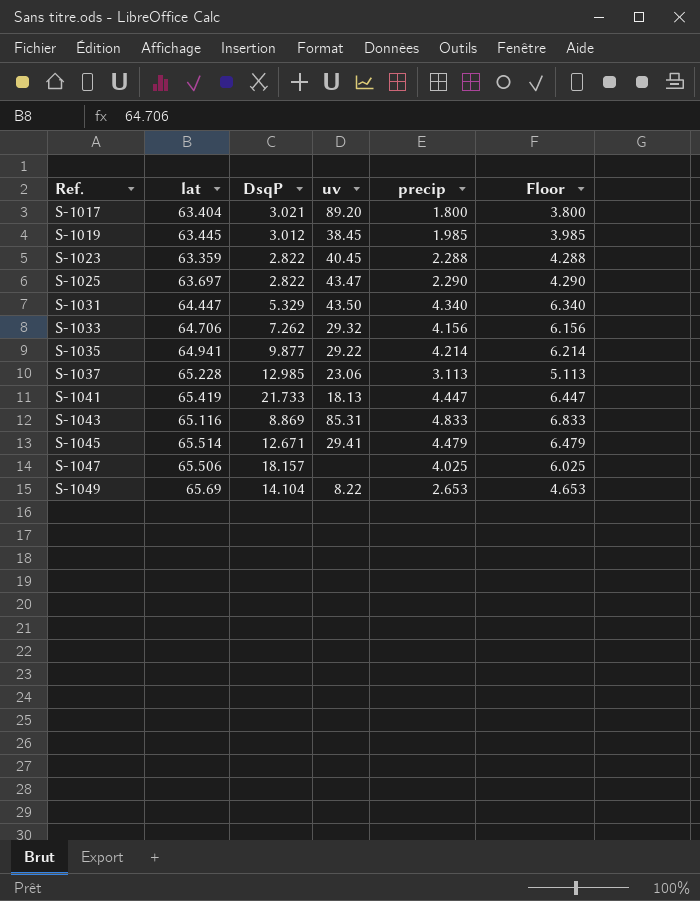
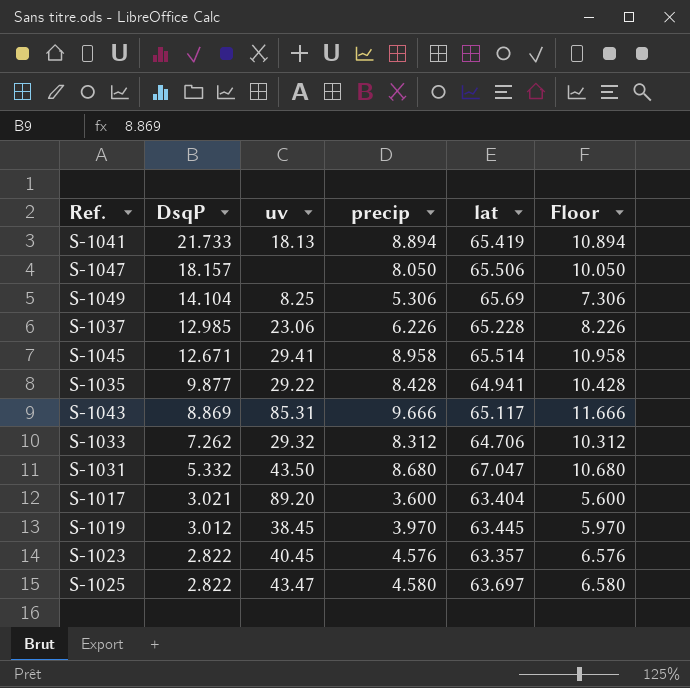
row order: Ref. ascending -> DsqP descending
column lat | position: 2 -> 5
S-1041 | precip: 4.447 -> 8.894
S-1041 | Floor: 6.447 -> 10.894
S-1047 | precip: 4.025 -> 8.050
S-1047 | Floor: 6.025 -> 10.050
S-1049 | uv: 8.22 -> 8.25
S-1049 | precip: 2.653 -> 5.306
S-1049 | Floor: 4.653 -> 7.306
S-1037 | precip: 3.113 -> 6.226
S-1037 | Floor: 5.113 -> 8.226
S-1045 | precip: 4.479 -> 8.958
S-1045 | Floor: 6.479 -> 10.958
S-1035 | precip: 4.214 -> 8.428
S-1035 | Floor: 6.214 -> 10.428
S-1043 | precip: 4.833 -> 9.666
S-1043 | lat: 65.116 -> 65.117
S-1043 | Floor: 6.833 -> 11.666
S-1033 | precip: 4.156 -> 8.312
S-1033 | Floor: 6.156 -> 10.312
S-1031 | DsqP: 5.329 -> 5.332
S-1031 | precip: 4.340 -> 8.680
S-1031 | lat: 64.447 -> 67.047
S-1031 | Floor: 6.340 -> 10.680
S-1017 | precip: 1.800 -> 3.600
S-1017 | Floor: 3.800 -> 5.600
S-1019 | precip: 1.985 -> 3.970
S-1019 | Floor: 3.985 -> 5.970
S-1023 | precip: 2.288 -> 4.576
S-1023 | lat: 63.359 -> 63.357
S-1023 | Floor: 4.288 -> 6.576
S-1025 | precip: 2.290 -> 4.580
S-1025 | Floor: 4.290 -> 6.580

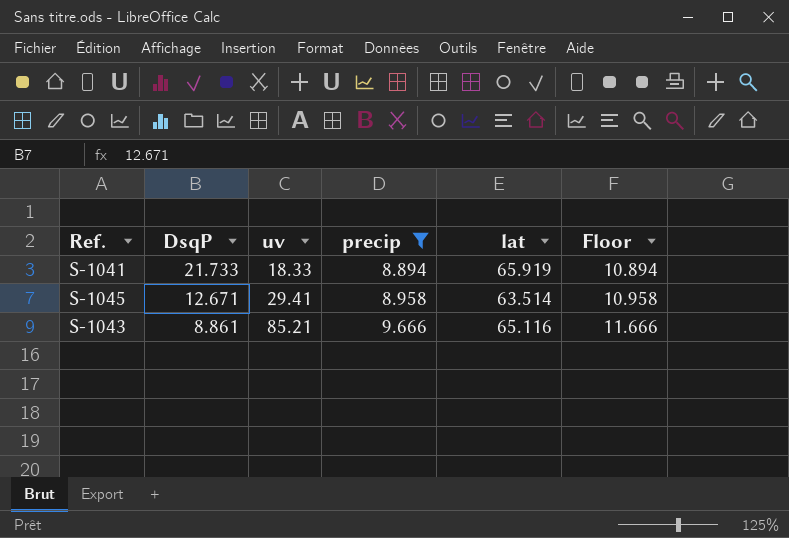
filter: none -> precip >= 8.894
S-1041 | uv: 18.13 -> 18.33
S-1041 | lat: 65.419 -> 65.919
S-1045 | lat: 65.514 -> 63.514
S-1043 | DsqP: 8.869 -> 8.861
S-1043 | uv: 85.31 -> 85.21
S-1043 | lat: 65.117 -> 65.116

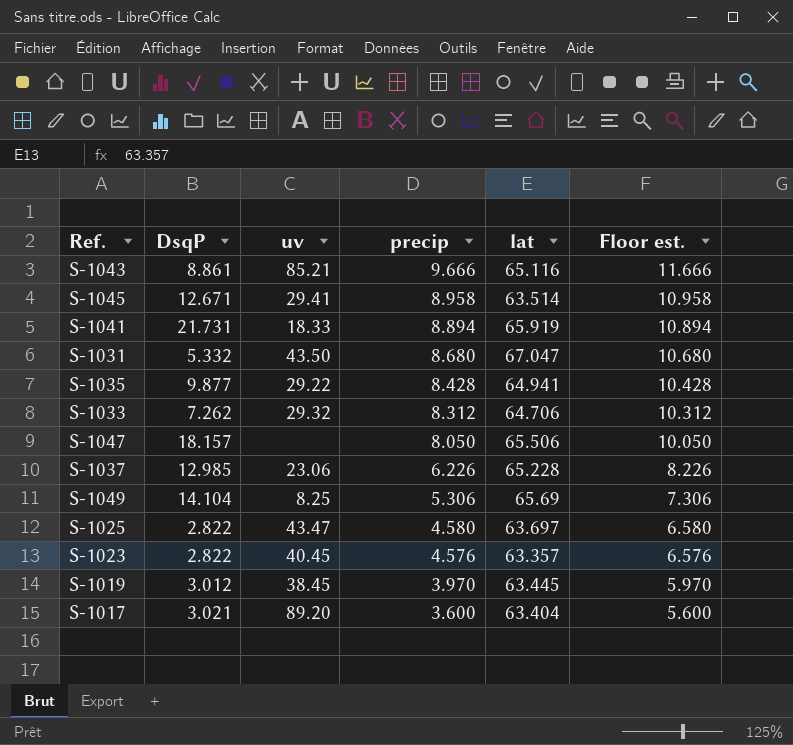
filter: precip >= 8.894 -> none
row order: DsqP descending -> precip descending
column name: Floor -> Floor est.
S-1041 | DsqP: 21.733 -> 21.731

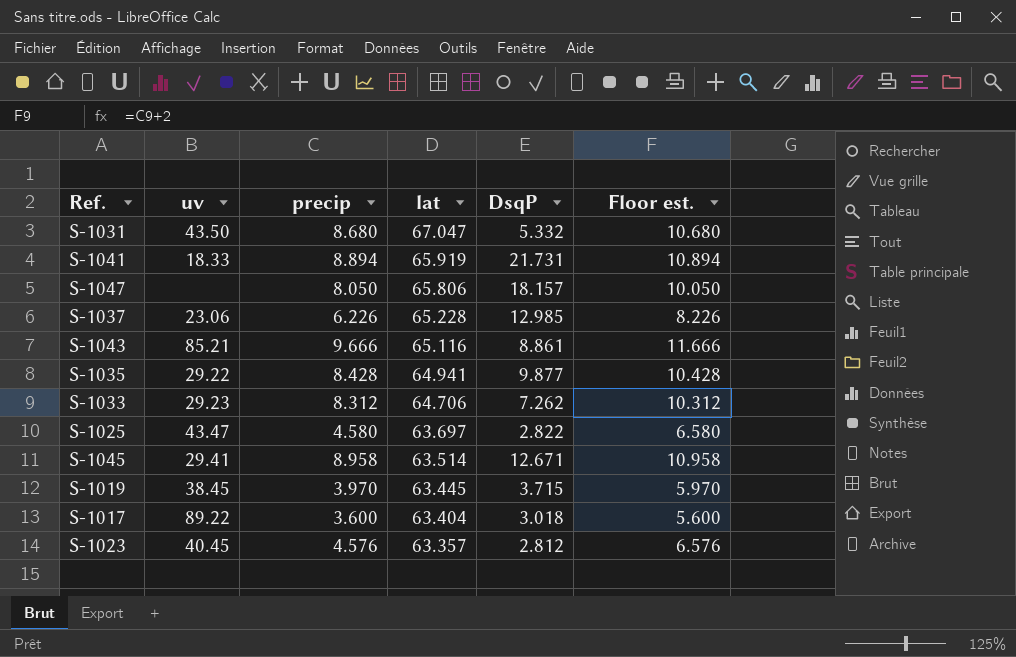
row order: precip descending -> lat descending
column DsqP | position: 2 -> 5
row S-1049: 14.104 | 8.25 | 5.306 | 65.69 | 7.306 -> none
S-1047 | lat: 65.506 -> 65.806
S-1033 | uv: 29.32 -> 29.23
S-1019 | DsqP: 3.012 -> 3.715
S-1017 | uv: 89.20 -> 89.22
S-1017 | DsqP: 3.021 -> 3.018
S-1023 | DsqP: 2.822 -> 2.812

